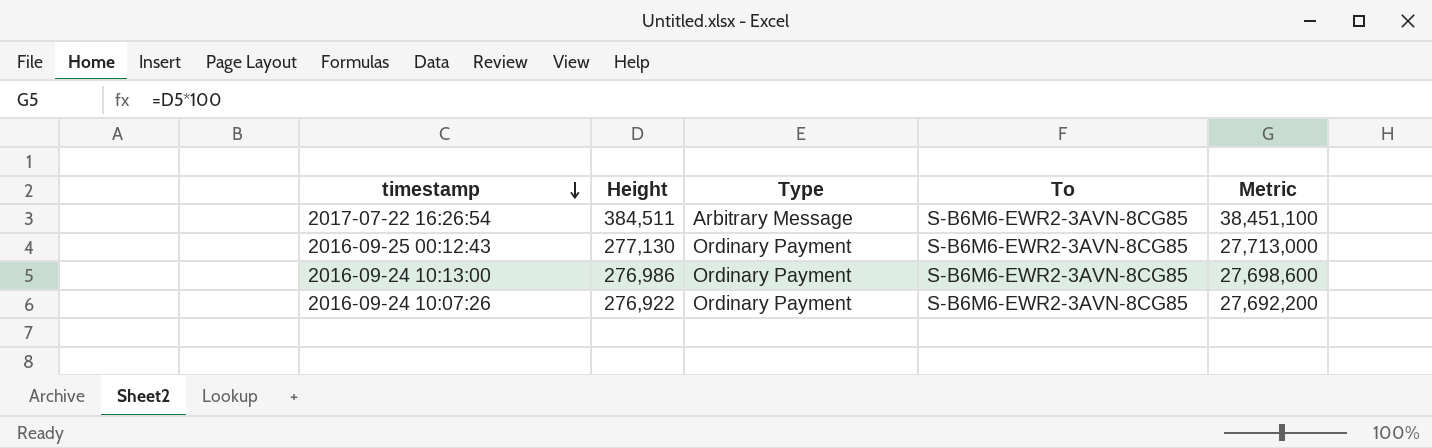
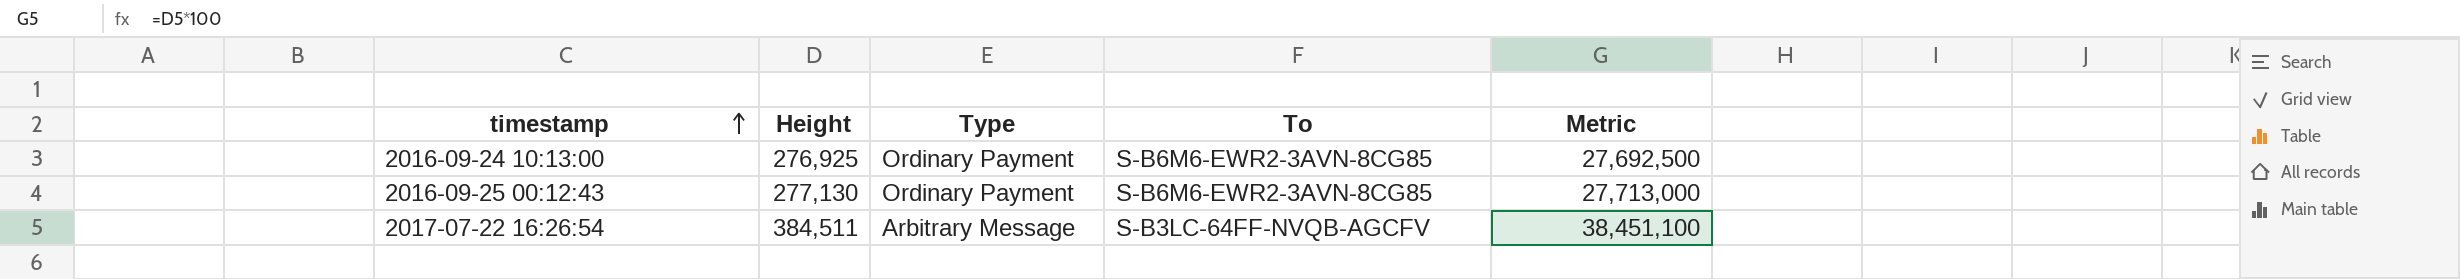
row order: timestamp descending -> timestamp ascending
row 2016-09-24 10:07:26: 276,922 | Ordinary Payment | S-B6M6-EWR2-3AVN-8CG85 | 27,692,200 -> none
2016-09-24 10:13:00 | Height: 276,986 -> 276,925
2016-09-24 10:13:00 | Metric: 27,698,600 -> 27,692,500
2017-07-22 16:26:54 | To: S-B6M6-EWR2-3AVN-8CG85 -> S-B3LC-64FF-NVQB-AGCFV

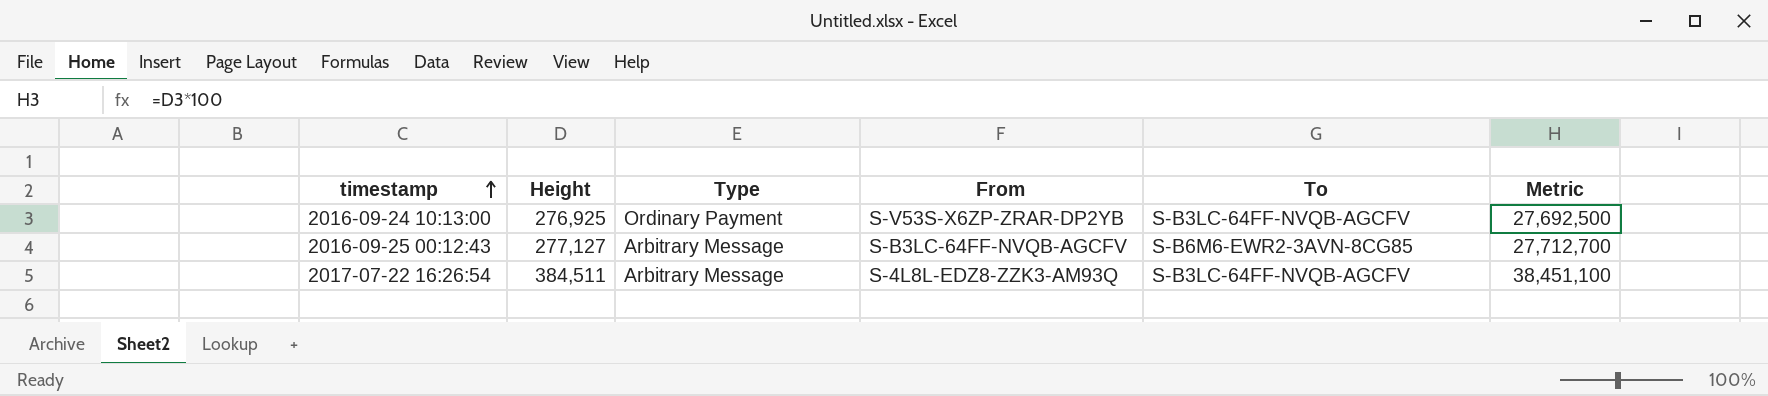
column From | position: none -> 4
2016-09-24 10:13:00 | To: S-B6M6-EWR2-3AVN-8CG85 -> S-B3LC-64FF-NVQB-AGCFV
2016-09-25 00:12:43 | Height: 277,130 -> 277,127
2016-09-25 00:12:43 | Type: Ordinary Payment -> Arbitrary Message
2016-09-25 00:12:43 | Metric: 27,713,000 -> 27,712,700

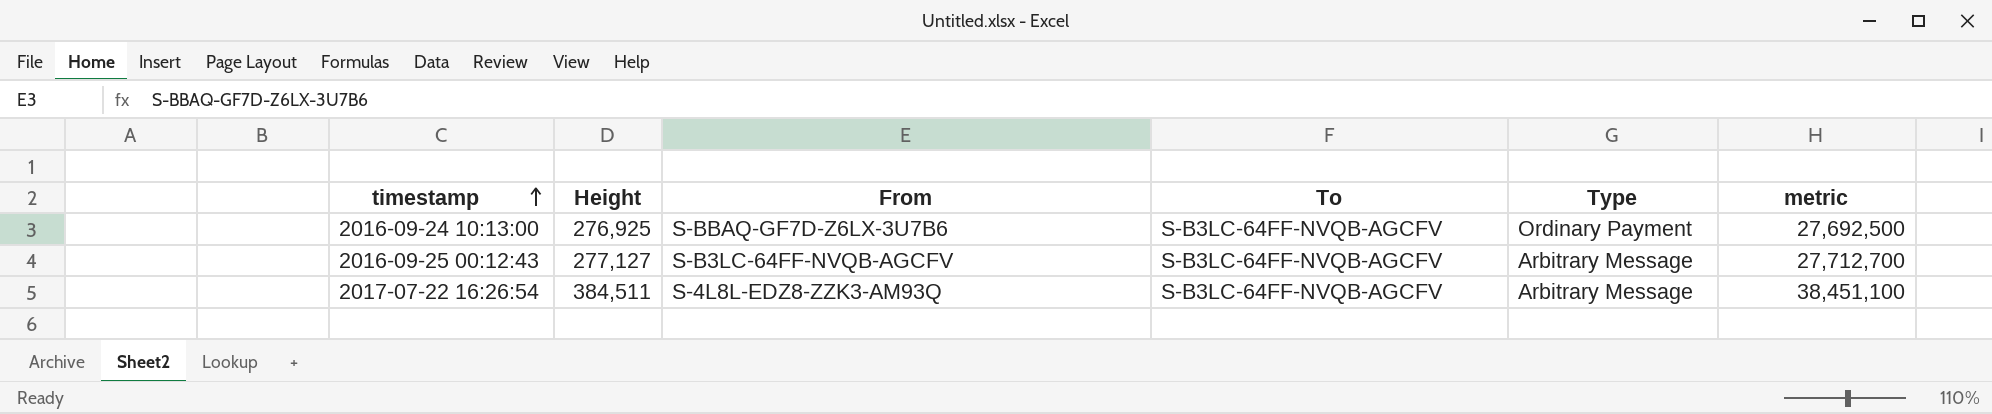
column Type | position: 3 -> 5
column name: Metric -> metric
2016-09-24 10:13:00 | From: S-V53S-X6ZP-ZRAR-DP2YB -> S-BBAQ-GF7D-Z6LX-3U7B6
2016-09-25 00:12:43 | To: S-B6M6-EWR2-3AVN-8CG85 -> S-B3LC-64FF-NVQB-AGCFV

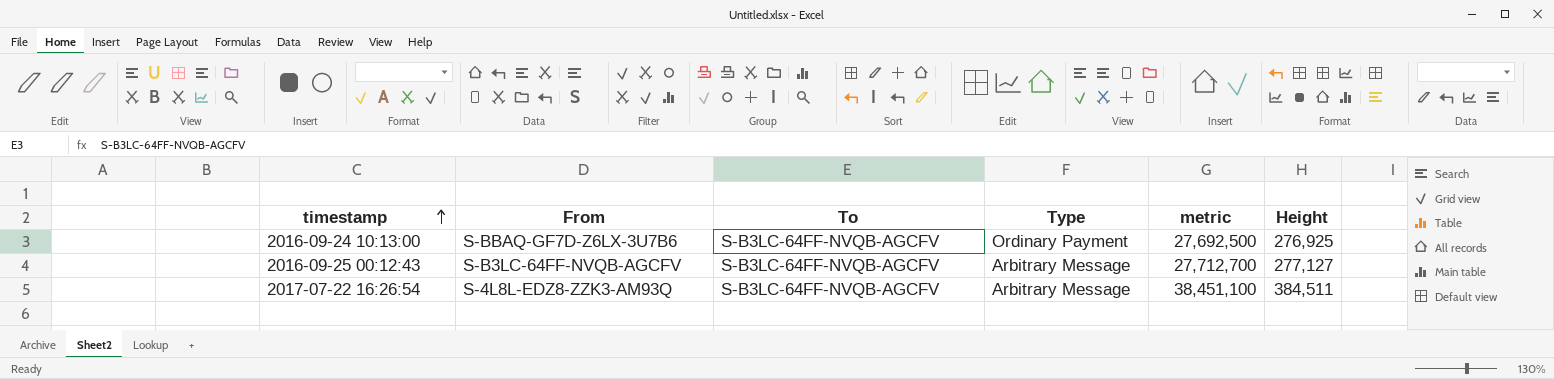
column Height | position: 2 -> 6

